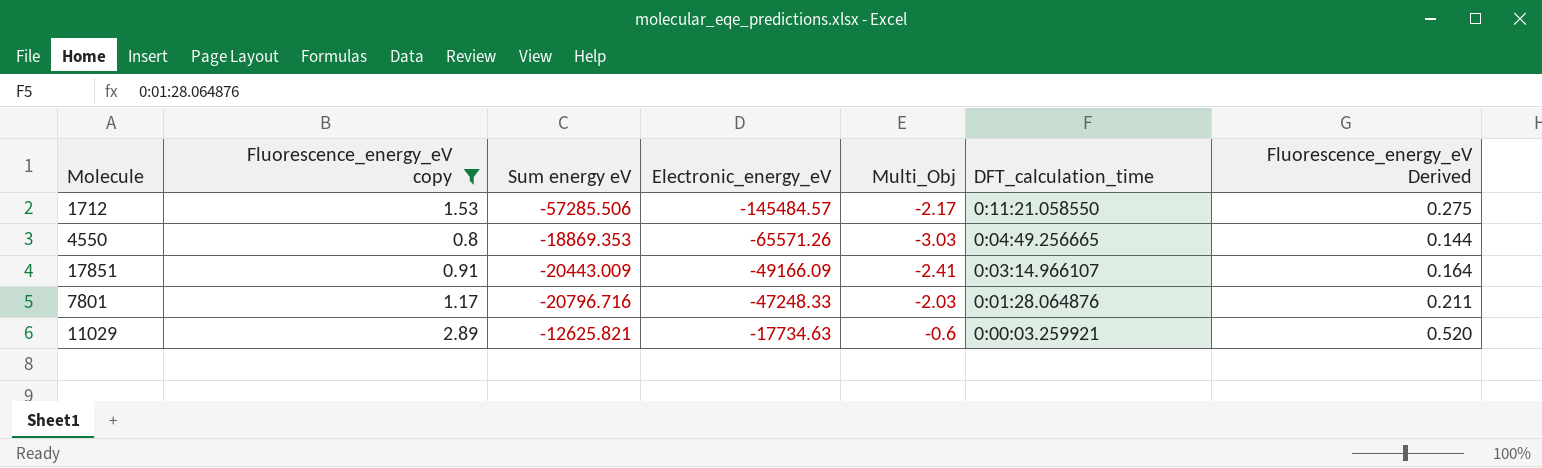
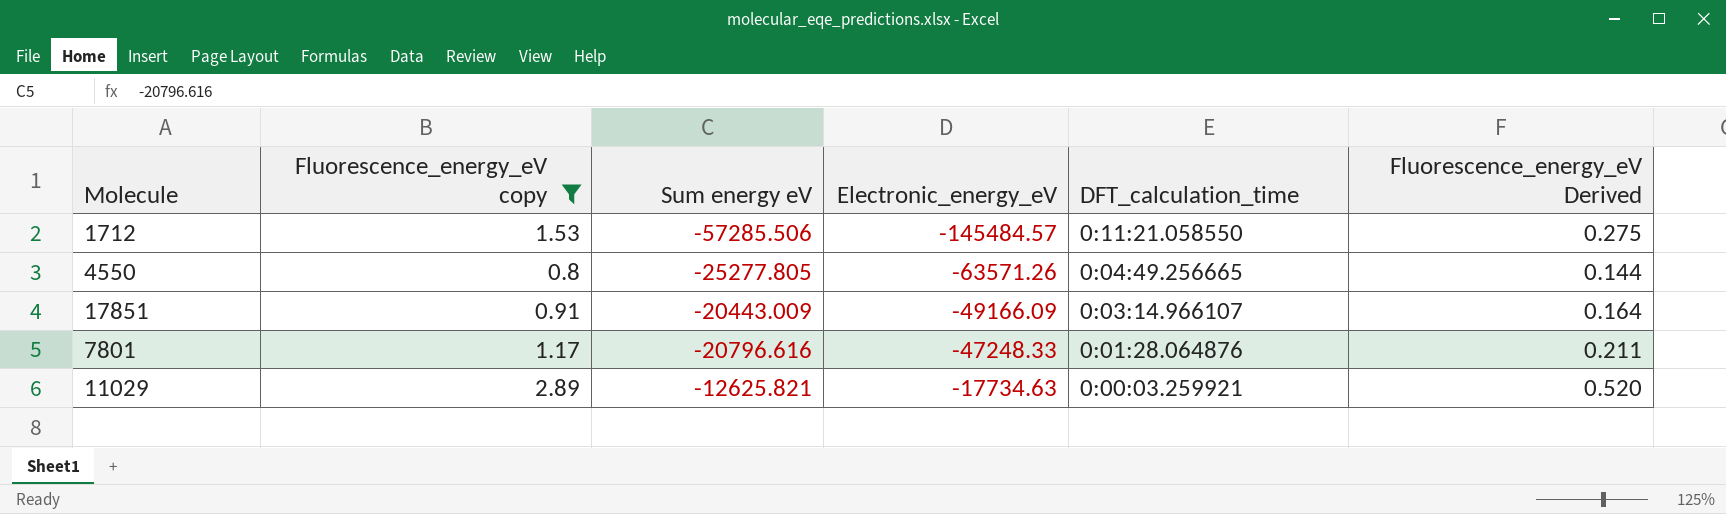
column Multi_Obj | position: 5 -> none
4550 | Sum energy eV: -18869.353 -> -25277.805
4550 | Electronic_energy_eV: -65571.26 -> -63571.26
7801 | Sum energy eV: -20796.716 -> -20796.616

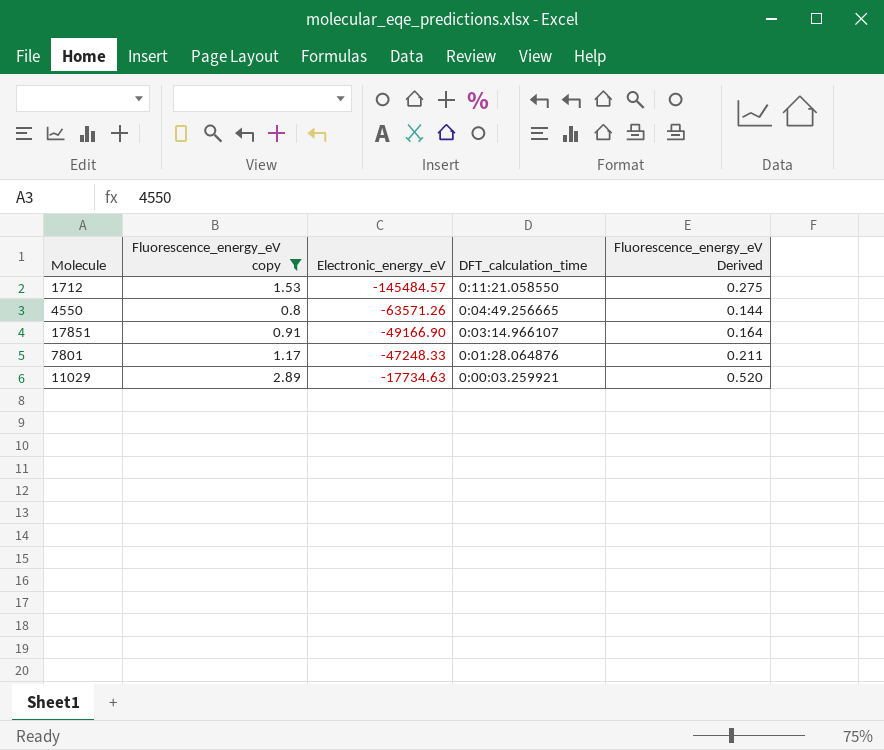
column Sum energy eV | position: 3 -> none
17851 | Electronic_energy_eV: -49166.09 -> -49166.90

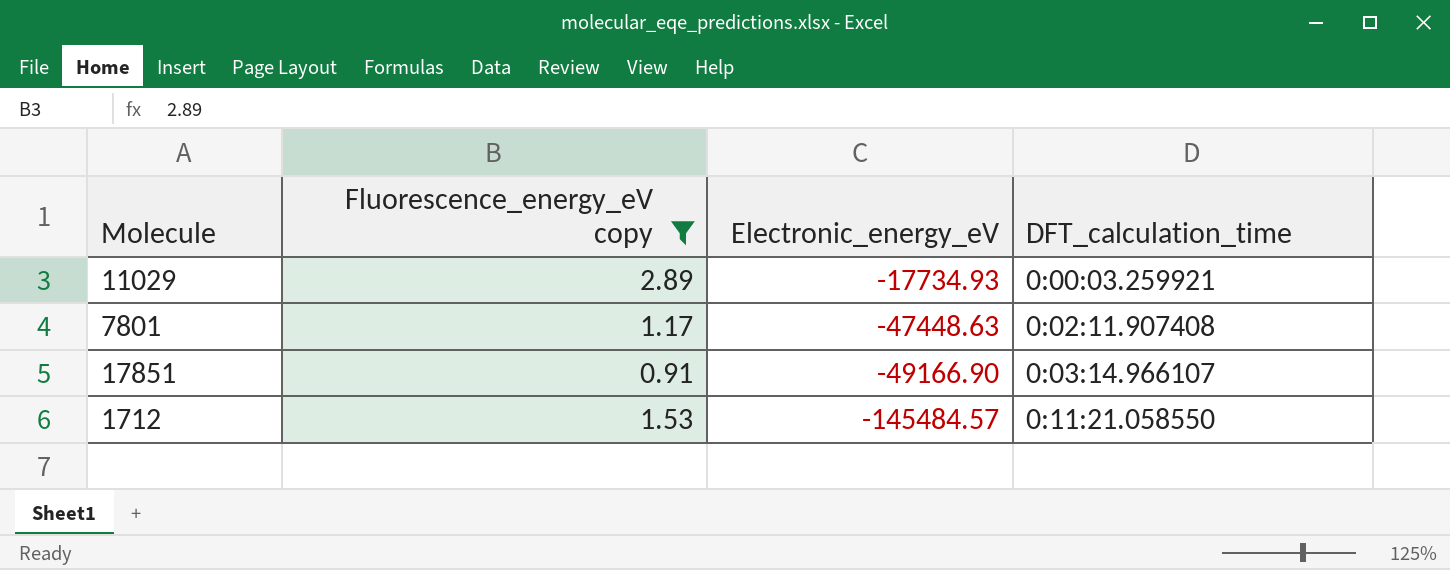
row order: Electronic_energy_eV ascending -> Electronic_energy_eV descending
column Fluorescence_energy_eV Derived | formula: [Fluorescence_energy_eV copy] * 0.18 -> none
row 4550: 0.8 | -63571.26 | 0:04:49.256665 | 0.144 -> none
11029 | Electronic_energy_eV: -17734.63 -> -17734.93
7801 | Electronic_energy_eV: -47248.33 -> -47448.63
7801 | DFT_calculation_time: 0:01:28.064876 -> 0:02:11.907408

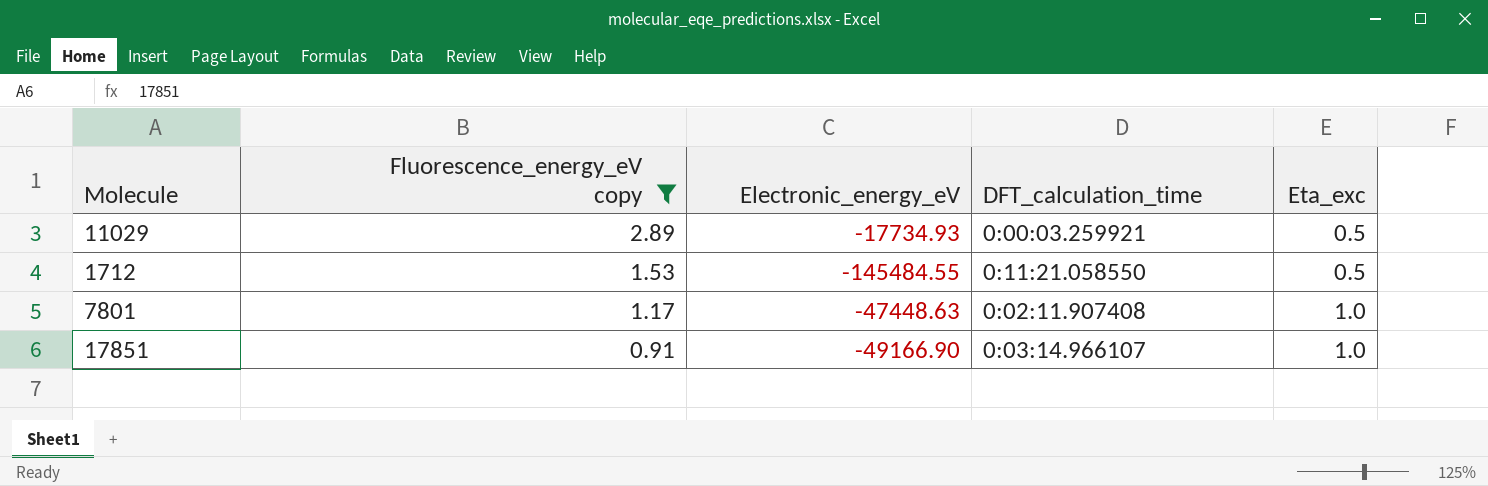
row order: Electronic_energy_eV descending -> Fluorescence_energy_eV copy descending
column Eta_exc | position: none -> 5
1712 | Electronic_energy_eV: -145484.57 -> -145484.55

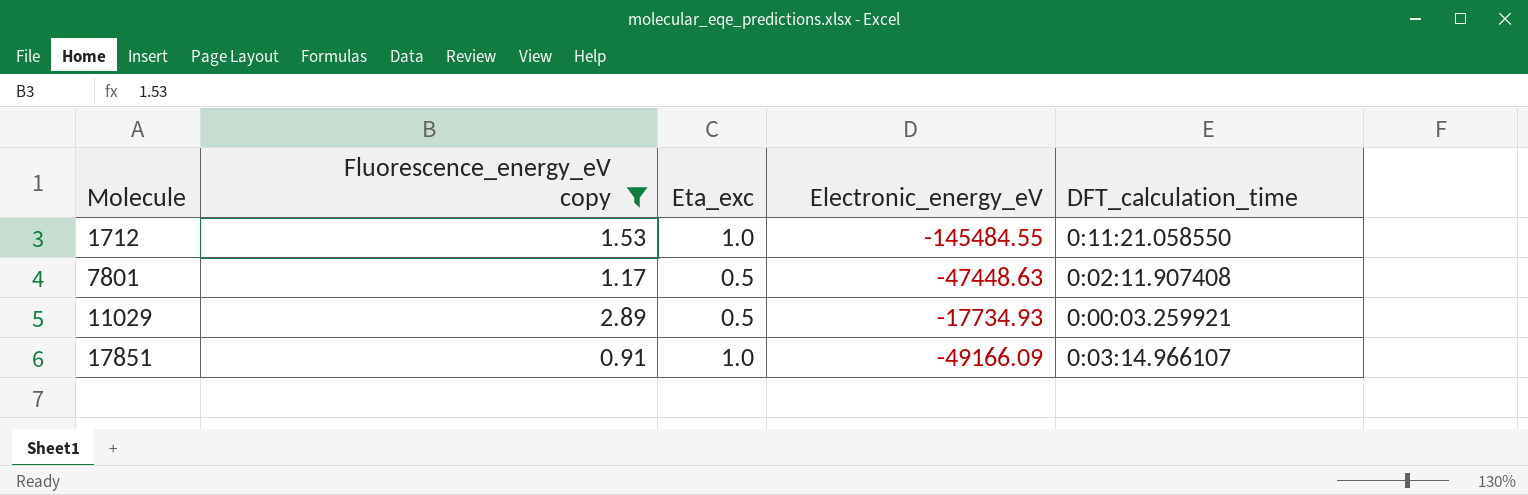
row order: Fluorescence_energy_eV copy descending -> Molecule ascending
column Eta_exc | position: 5 -> 3
1712 | Eta_exc: 0.5 -> 1.0
7801 | Eta_exc: 1.0 -> 0.5
17851 | Electronic_energy_eV: -49166.90 -> -49166.09

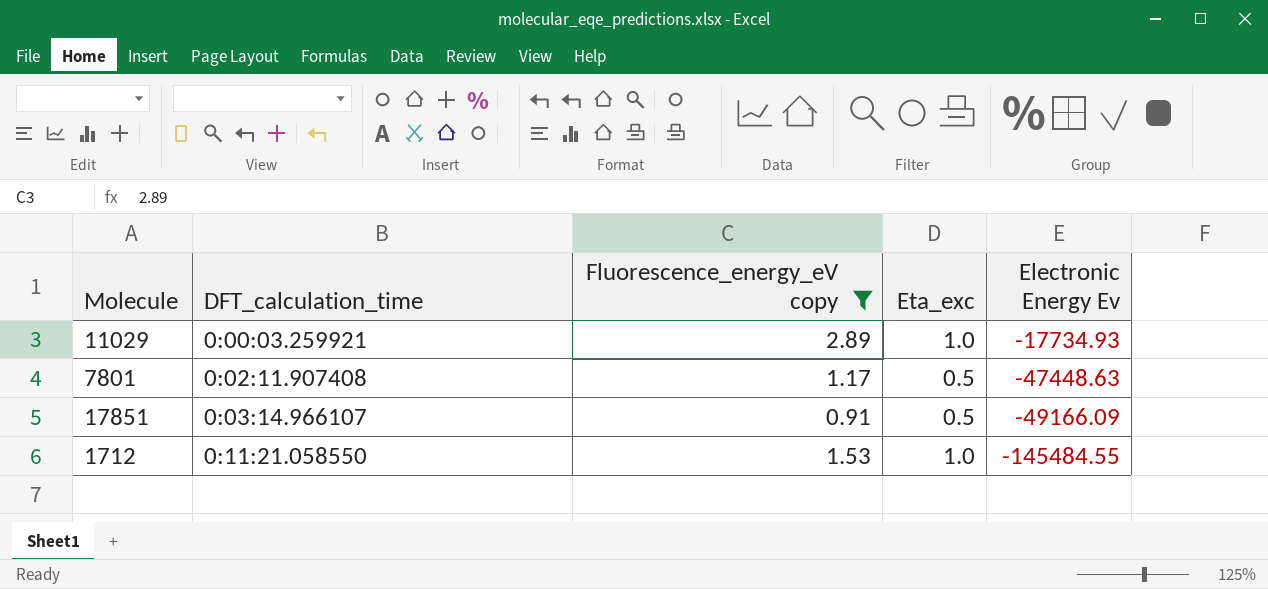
row order: Molecule ascending -> DFT_calculation_time ascending
column DFT_calculation_time | position: 5 -> 2
column name: Electronic_energy_eV -> Electronic Energy Ev
11029 | Eta_exc: 0.5 -> 1.0
17851 | Eta_exc: 1.0 -> 0.5

